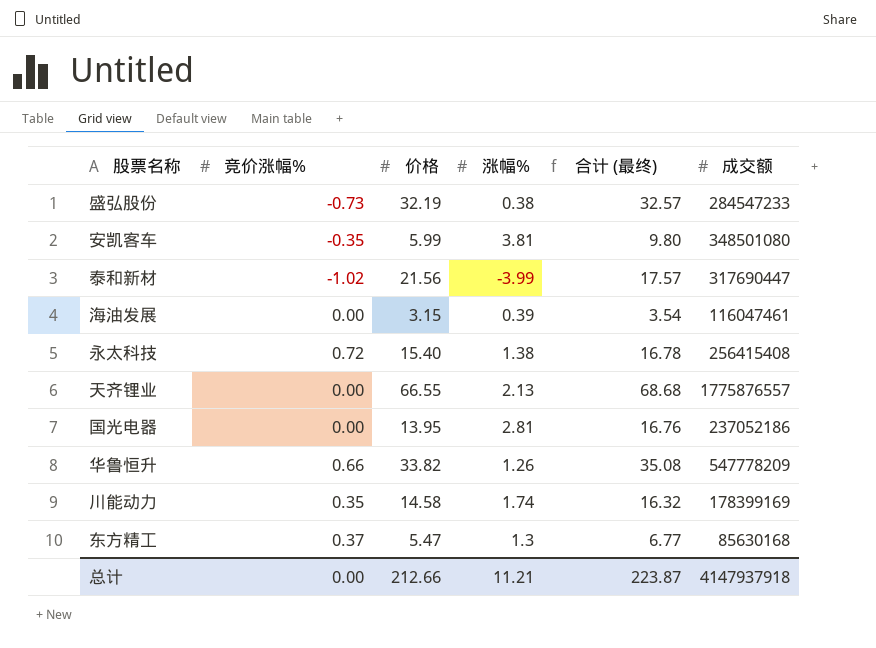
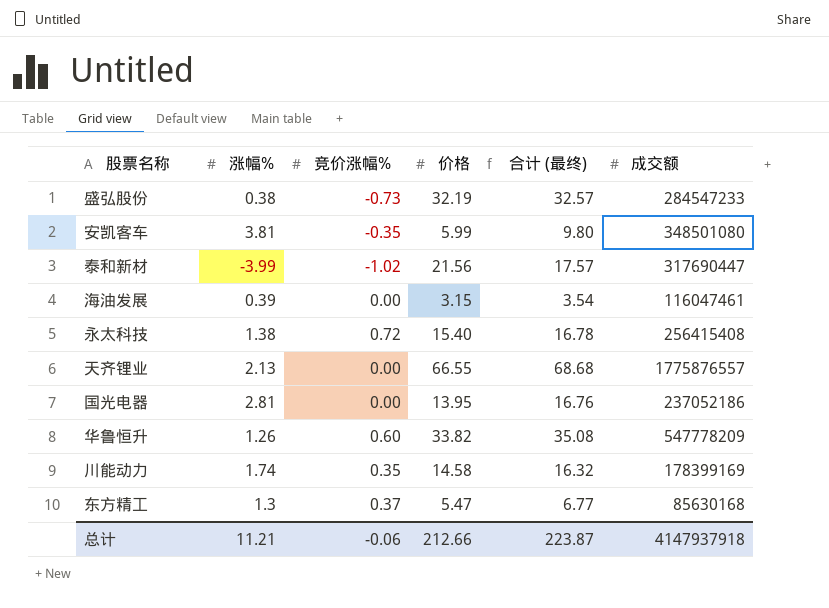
column 涨幅% | position: 4 -> 2
华鲁恒升 | 竞价涨幅%: 0.66 -> 0.60
总计 | 竞价涨幅%: 0.00 -> -0.06

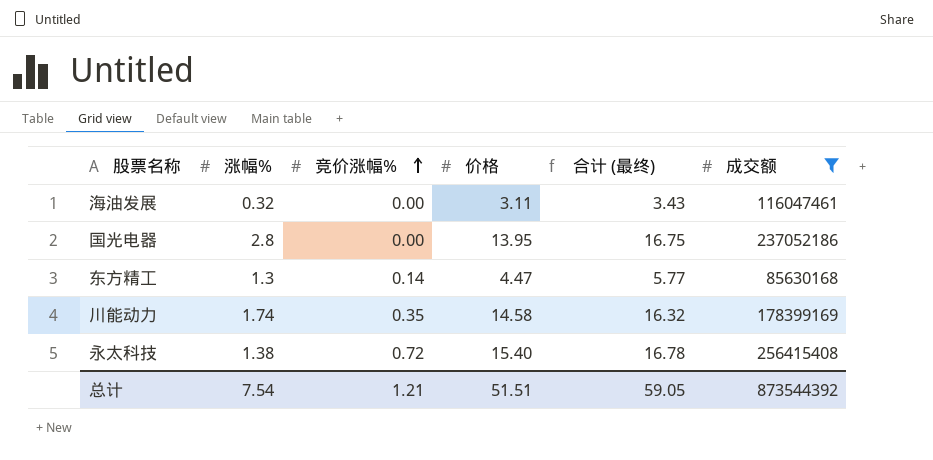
filter: none -> 成交额 <= 256415408
row order: none -> 竞价涨幅% ascending
海油发展 | 涨幅%: 0.39 -> 0.32
海油发展 | 价格: 3.15 -> 3.11
海油发展 | 合计 (最终): 3.54 -> 3.43
国光电器 | 涨幅%: 2.81 -> 2.8
国光电器 | 合计 (最终): 16.76 -> 16.75
东方精工 | 竞价涨幅%: 0.37 -> 0.14
东方精工 | 价格: 5.47 -> 4.47
东方精工 | 合计 (最终): 6.77 -> 5.77
总计 | 涨幅%: 11.21 -> 7.54
总计 | 竞价涨幅%: -0.06 -> 1.21
总计 | 价格: 212.66 -> 51.51
总计 | 合计 (最终): 223.87 -> 59.05
总计 | 成交额: 4147937918 -> 873544392

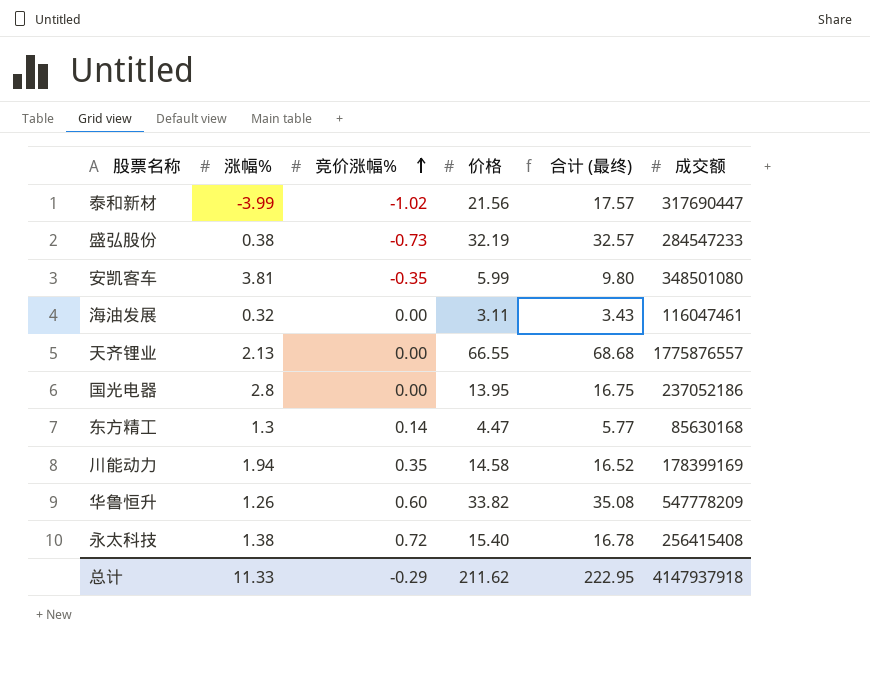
filter: 成交额 <= 256415408 -> none
川能动力 | 涨幅%: 1.74 -> 1.94
川能动力 | 合计 (最终): 16.32 -> 16.52
总计 | 涨幅%: 7.54 -> 11.33
总计 | 竞价涨幅%: 1.21 -> -0.29
总计 | 价格: 51.51 -> 211.62
总计 | 合计 (最终): 59.05 -> 222.95
总计 | 成交额: 873544392 -> 4147937918

